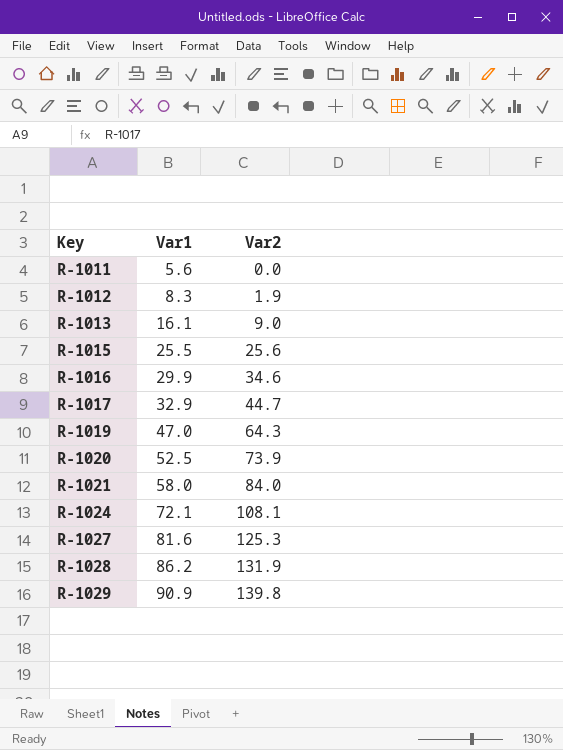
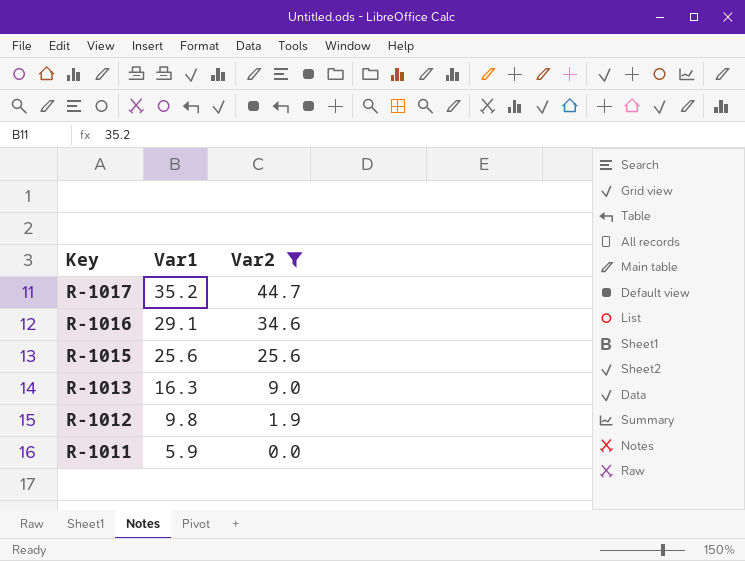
filter: none -> Var2 <= 44.7
row order: Key ascending -> Key descending
R-1017 | Var1: 32.9 -> 35.2
R-1016 | Var1: 29.9 -> 29.1
R-1015 | Var1: 25.5 -> 25.6
R-1013 | Var1: 16.1 -> 16.3
R-1012 | Var1: 8.3 -> 9.8
R-1011 | Var1: 5.6 -> 5.9

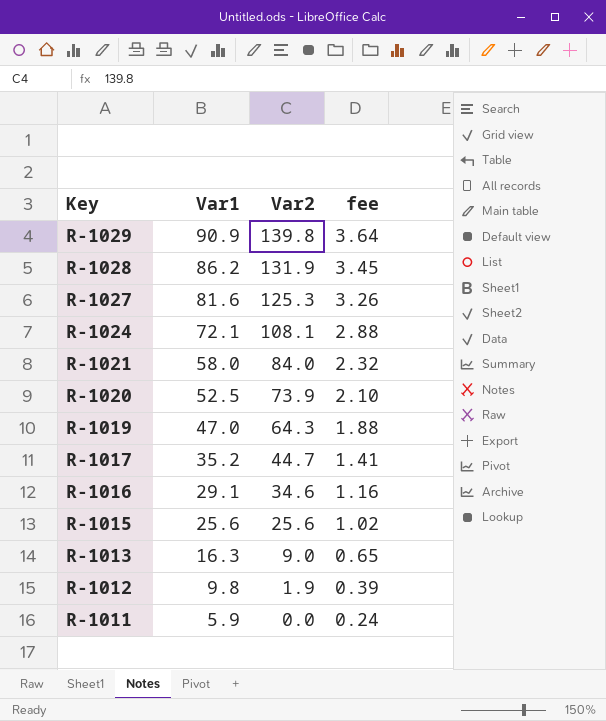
filter: Var2 <= 44.7 -> none
column fee | formula: none -> [Var1] * 0.04

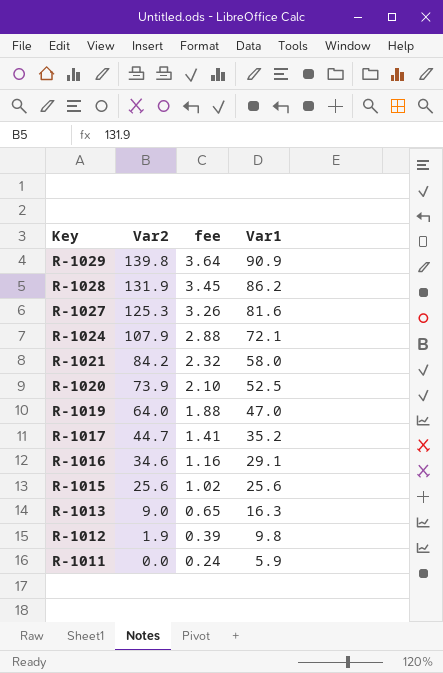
column Var1 | position: 2 -> 4
R-1024 | Var2: 108.1 -> 107.9
R-1021 | Var2: 84.0 -> 84.2
R-1019 | Var2: 64.3 -> 64.0

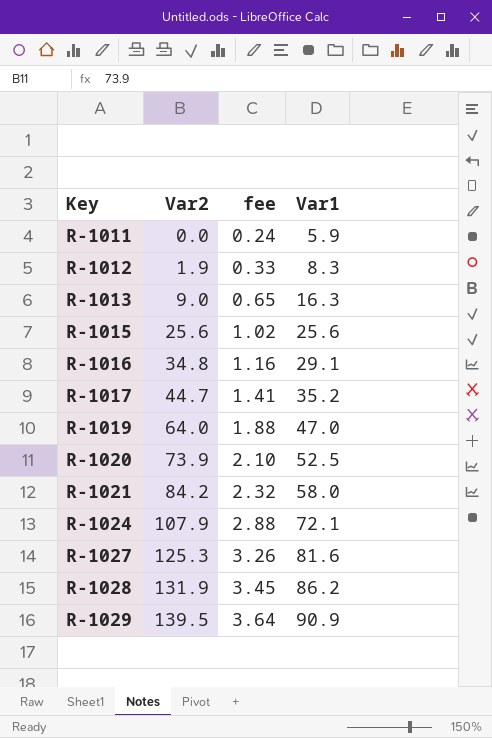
row order: Key descending -> Key ascending
R-1012 | fee: 0.39 -> 0.33
R-1012 | Var1: 9.8 -> 8.3
R-1016 | Var2: 34.6 -> 34.8
R-1029 | Var2: 139.8 -> 139.5

